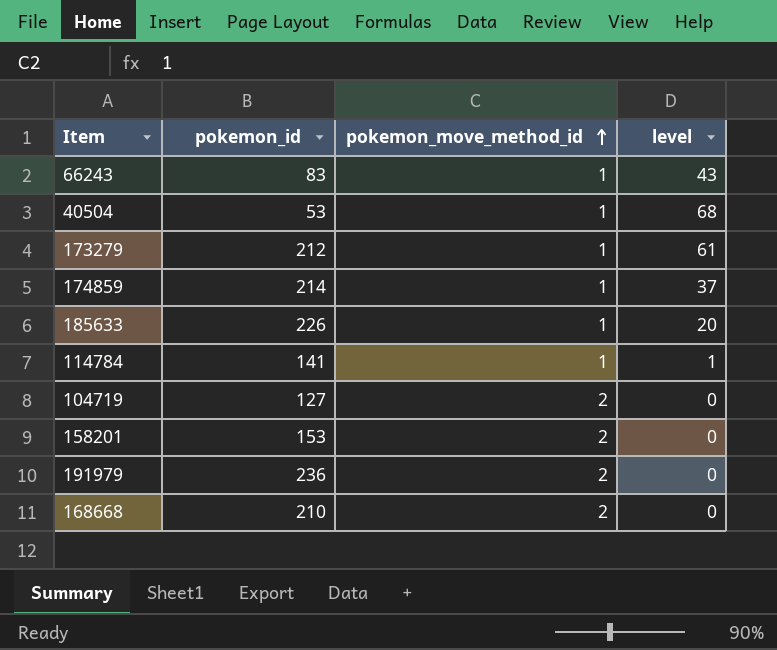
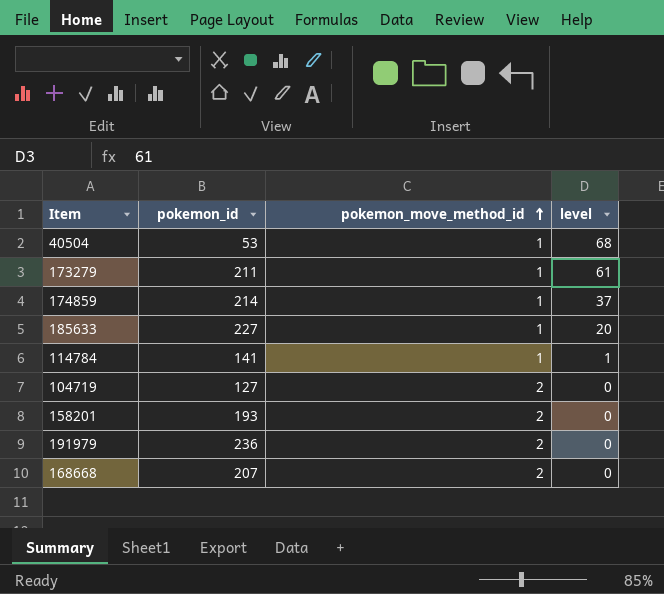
row 66243: 83 | 1 | 43 -> none
173279 | pokemon_id: 212 -> 211
185633 | pokemon_id: 226 -> 227
158201 | pokemon_id: 153 -> 193
168668 | pokemon_id: 210 -> 207

